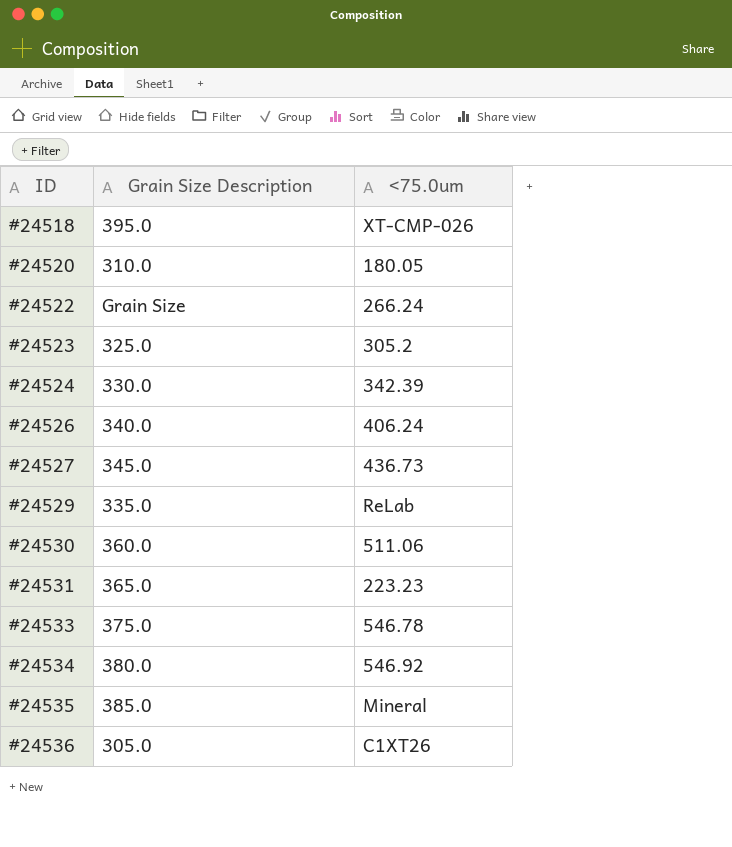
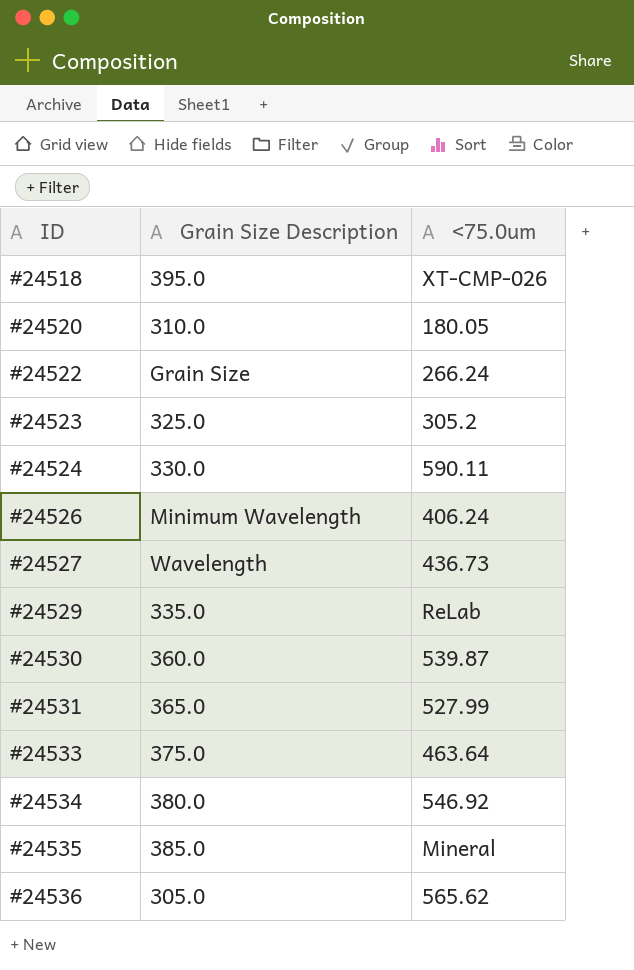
#24524 | <75.0um: 342.39 -> 590.11
#24526 | Grain Size Description: 340.0 -> Minimum Wavelength
#24527 | Grain Size Description: 345.0 -> Wavelength
#24530 | <75.0um: 511.06 -> 539.87
#24531 | <75.0um: 223.23 -> 527.99
#24533 | <75.0um: 546.78 -> 463.64
#24536 | <75.0um: C1XT26 -> 565.62

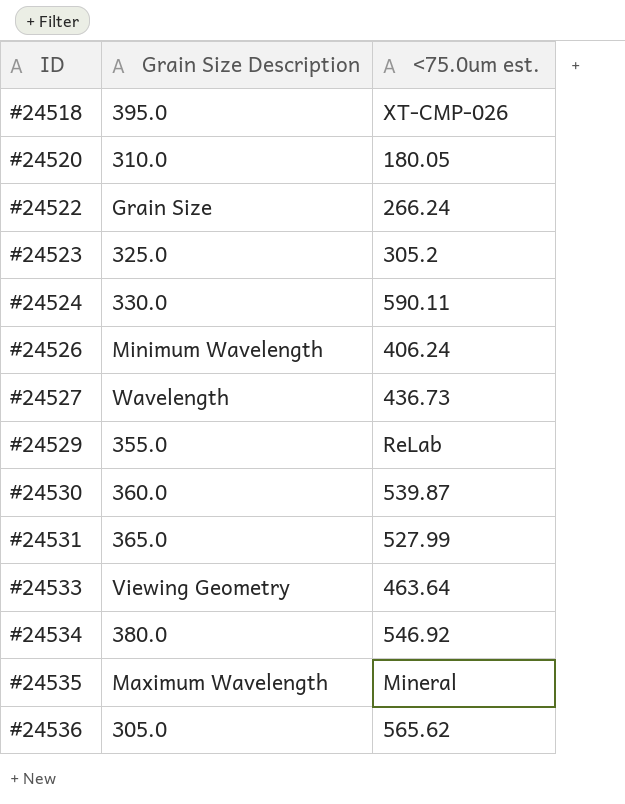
column name: <75.0um -> <75.0um est.
#24529 | Grain Size Description: 335.0 -> 355.0
#24533 | Grain Size Description: 375.0 -> Viewing Geometry
#24535 | Grain Size Description: 385.0 -> Maximum Wavelength

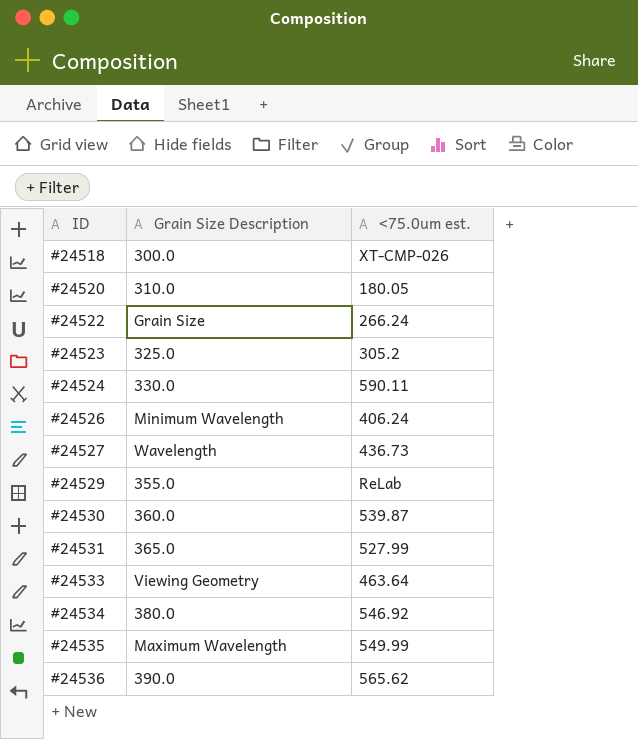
#24518 | Grain Size Description: 395.0 -> 300.0
#24535 | <75.0um est.: Mineral -> 549.99
#24536 | Grain Size Description: 305.0 -> 390.0

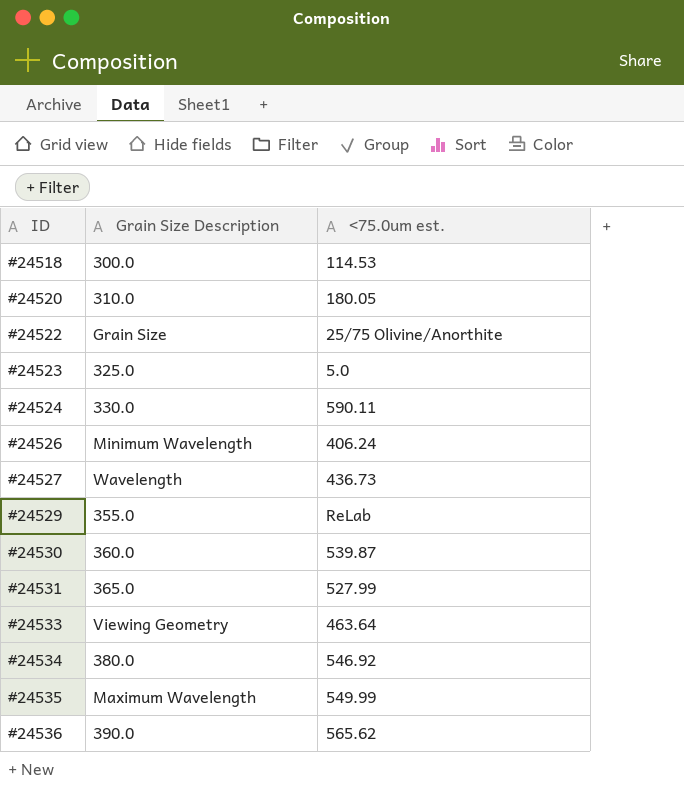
#24518 | <75.0um est.: XT-CMP-026 -> 114.53
#24522 | <75.0um est.: 266.24 -> 25/75 Olivine/Anorthite
#24523 | <75.0um est.: 305.2 -> 5.0

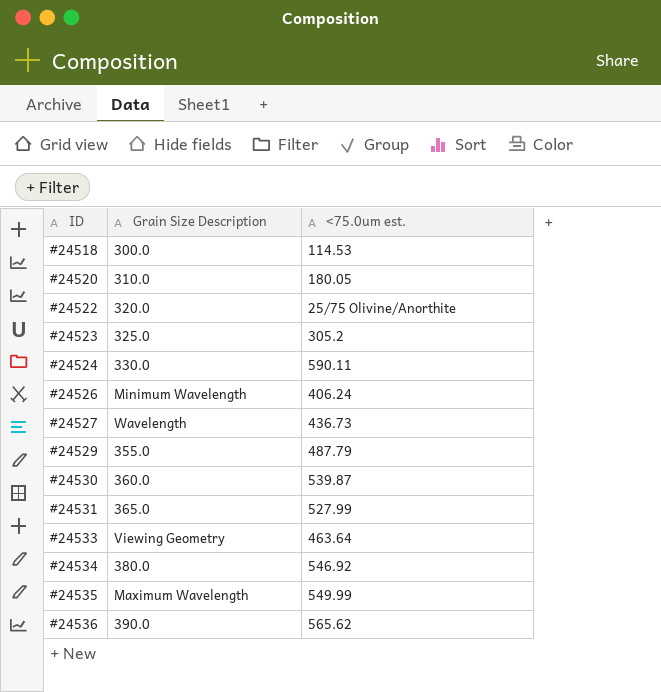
#24522 | Grain Size Description: Grain Size -> 320.0
#24523 | <75.0um est.: 5.0 -> 305.2
#24529 | <75.0um est.: ReLab -> 487.79

